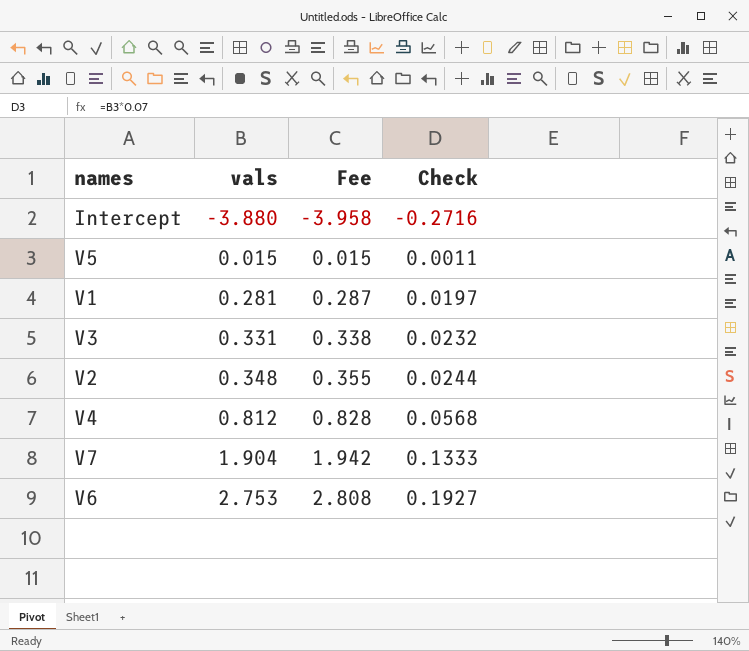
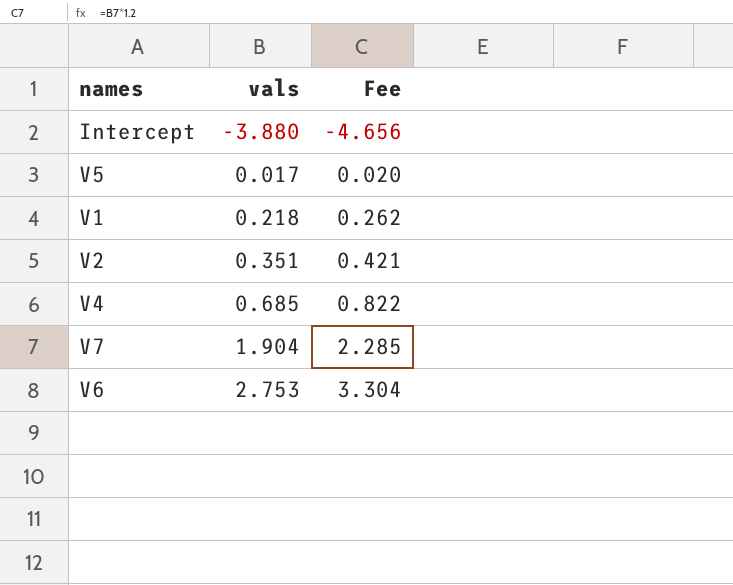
column Check | formula: [vals] * 0.07 -> none
column Fee | formula: [vals] * 1.02 -> [vals] * 1.2
row V3: 0.331 | 0.338 | 0.0232 -> none
V5 | vals: 0.015 -> 0.017
V1 | vals: 0.281 -> 0.218
V2 | vals: 0.348 -> 0.351
V4 | vals: 0.812 -> 0.685

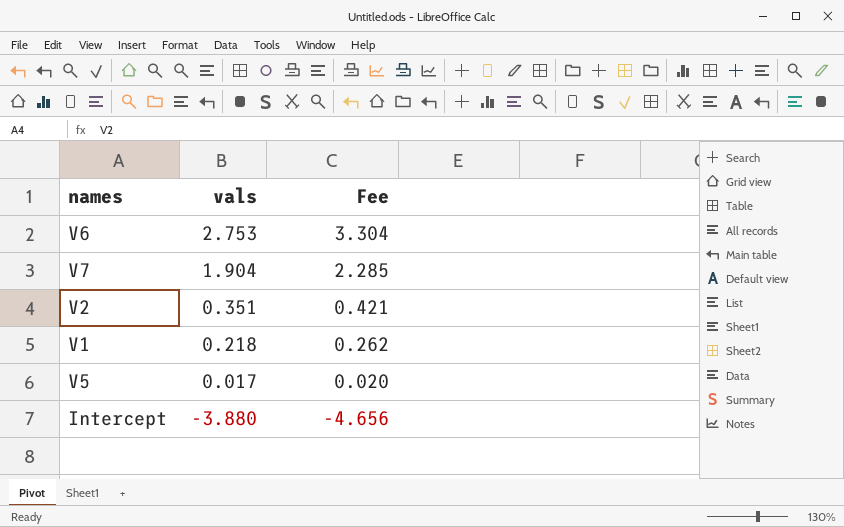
row order: vals ascending -> vals descending
row V4: 0.685 | 0.822 -> none

